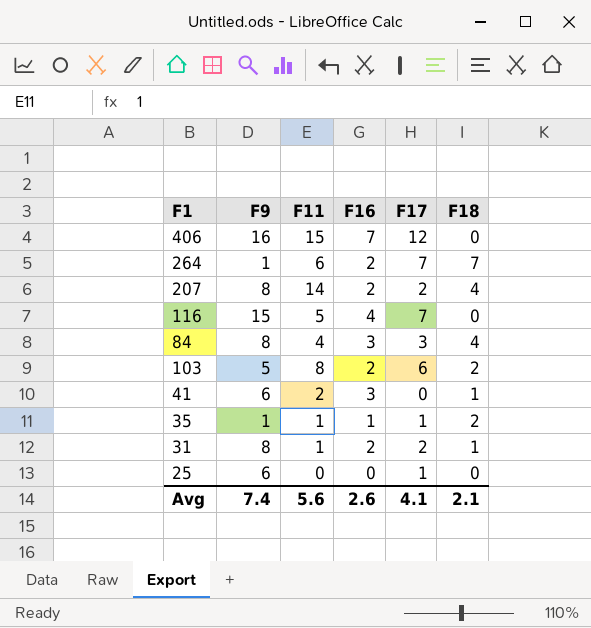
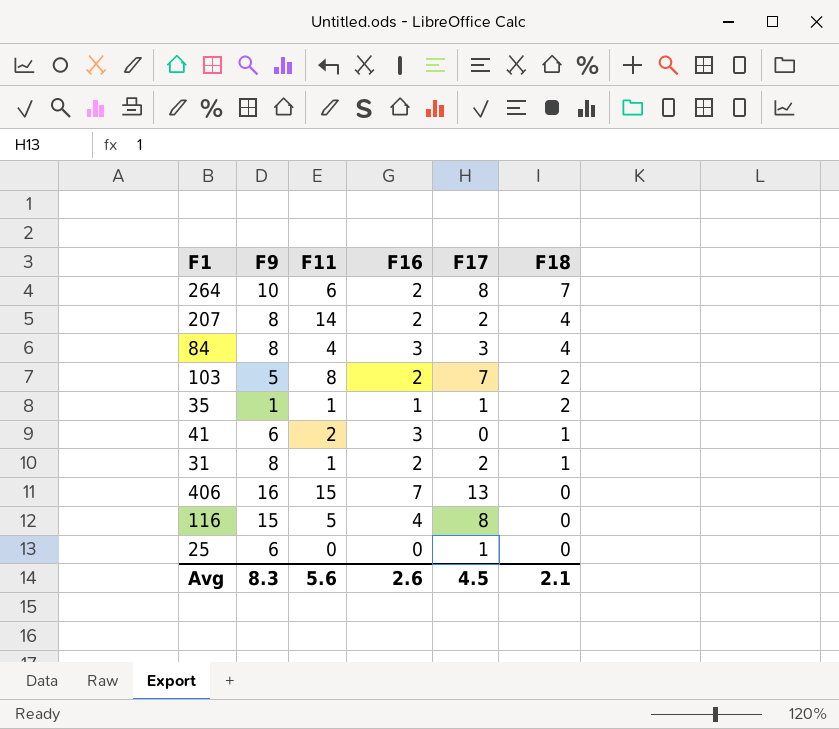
row order: none -> F18 descending
264 | F9: 1 -> 10
264 | F17: 7 -> 8
103 | F17: 6 -> 7
406 | F17: 12 -> 13
116 | F17: 7 -> 8
Avg | F9: 7.4 -> 8.3
Avg | F17: 4.1 -> 4.5

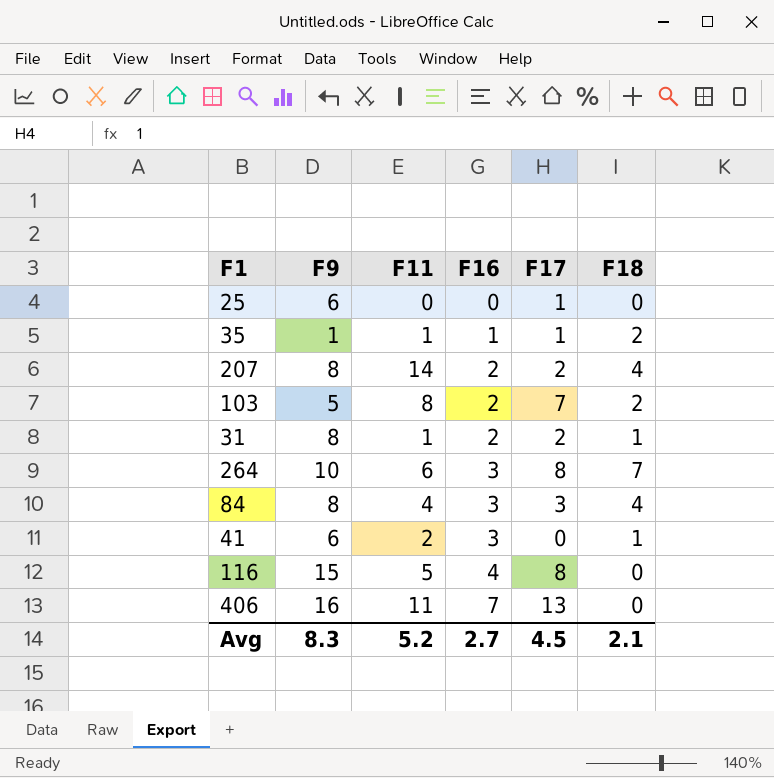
row order: F18 descending -> F16 ascending
264 | F16: 2 -> 3
406 | F11: 15 -> 11
Avg | F11: 5.6 -> 5.2
Avg | F16: 2.6 -> 2.7

